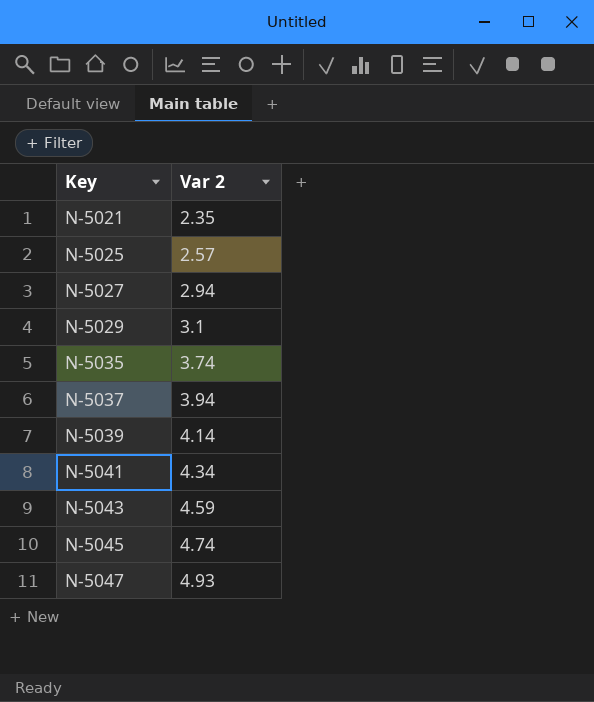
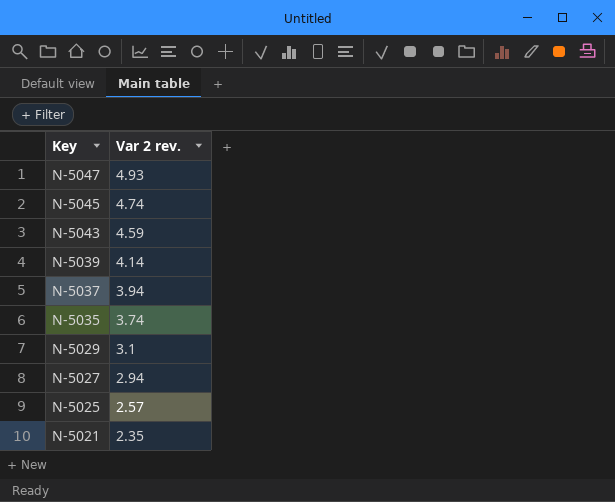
row order: Key ascending -> Key descending
column name: Var 2 -> Var 2 rev.
row N-5041: 4.34 -> none

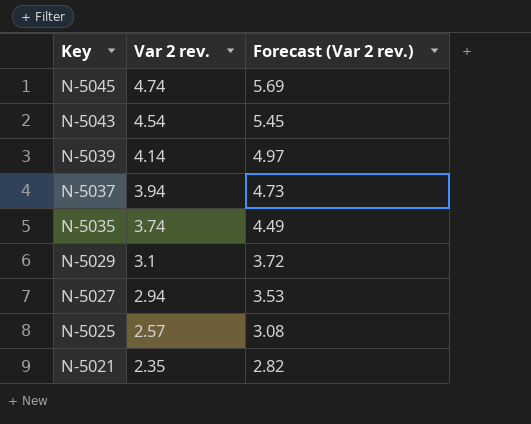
column Forecast (Var 2 rev.) | formula: none -> [Var 2 rev.] * 1.2
row N-5047: 4.93 -> none
N-5043 | Var 2 rev.: 4.59 -> 4.54

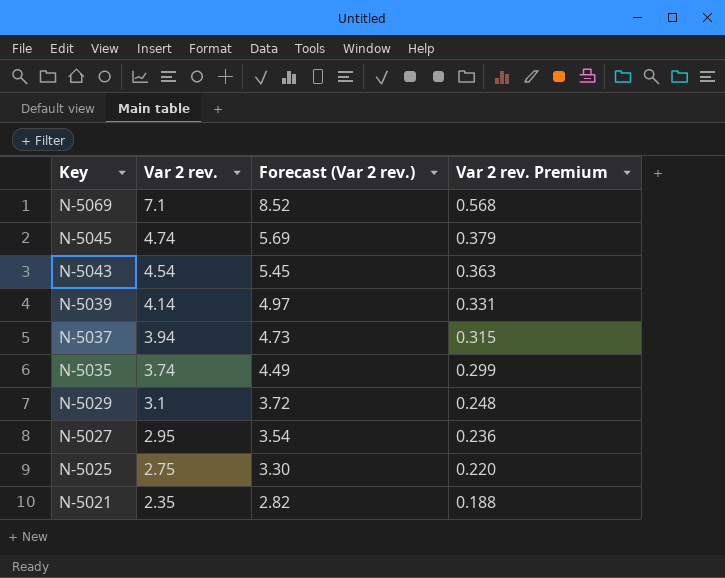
column Var 2 rev. Premium | formula: none -> [Var 2 rev.] * 0.08
row N-5069: none -> 7.1 | 8.52 | 0.568
N-5027 | Var 2 rev.: 2.94 -> 2.95
N-5027 | Forecast (Var 2 rev.): 3.53 -> 3.54
N-5025 | Var 2 rev.: 2.57 -> 2.75
N-5025 | Forecast (Var 2 rev.): 3.08 -> 3.30

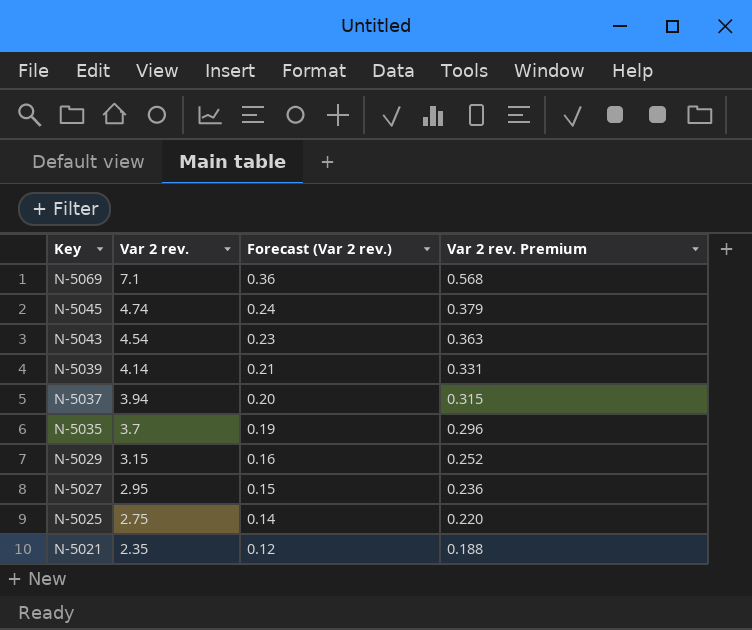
column Forecast (Var 2 rev.) | formula: [Var 2 rev.] * 1.2 -> [Var 2 rev.] * 0.05
N-5035 | Var 2 rev.: 3.74 -> 3.7
N-5035 | Var 2 rev. Premium: 0.299 -> 0.296
N-5029 | Var 2 rev.: 3.1 -> 3.15
N-5029 | Var 2 rev. Premium: 0.248 -> 0.252

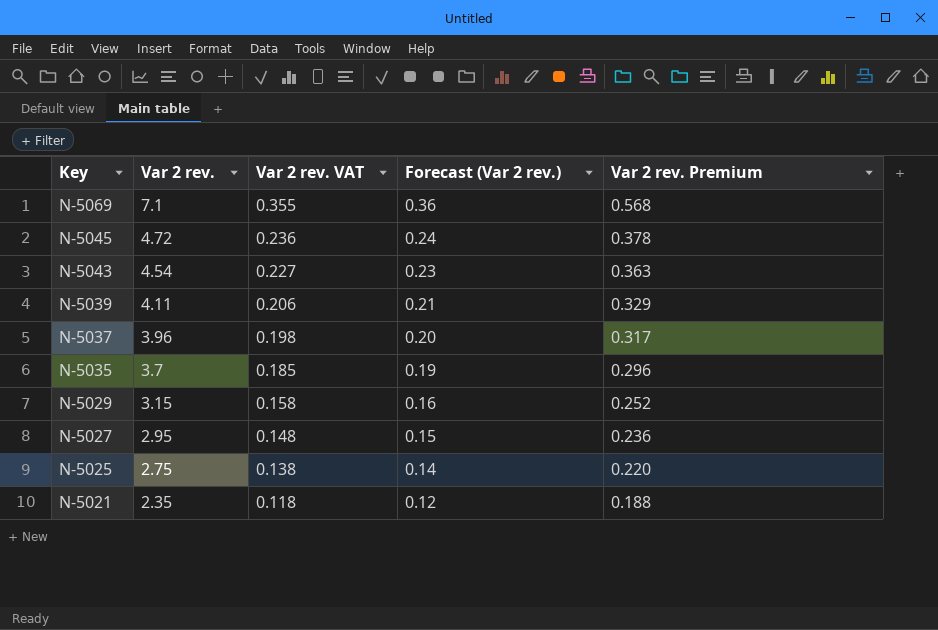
column Var 2 rev. VAT | formula: none -> [Var 2 rev.] * 0.05
N-5045 | Var 2 rev.: 4.74 -> 4.72
N-5045 | Var 2 rev. Premium: 0.379 -> 0.378
N-5039 | Var 2 rev.: 4.14 -> 4.11
N-5039 | Var 2 rev. Premium: 0.331 -> 0.329
N-5037 | Var 2 rev.: 3.94 -> 3.96
N-5037 | Var 2 rev. Premium: 0.315 -> 0.317

